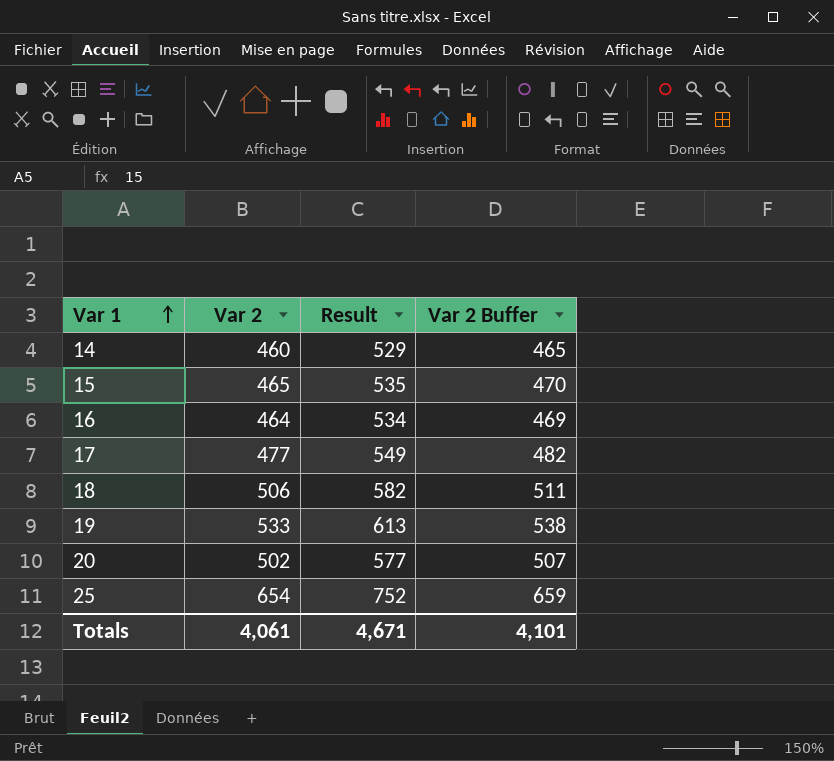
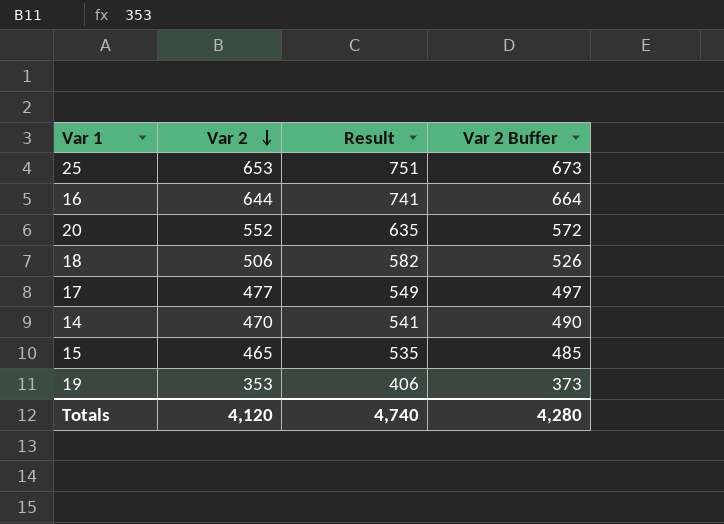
row order: Var 1 ascending -> Var 2 descending
column Var 2 Buffer | formula: [Var 2] + 5 -> [Var 2] + 20
25 | Var 2: 654 -> 653
25 | Result: 752 -> 751
16 | Var 2: 464 -> 644
16 | Result: 534 -> 741
20 | Var 2: 502 -> 552
20 | Result: 577 -> 635
14 | Var 2: 460 -> 470
14 | Result: 529 -> 541
19 | Var 2: 533 -> 353
19 | Result: 613 -> 406
Totals | Var 2: 4,061 -> 4,120
Totals | Result: 4,671 -> 4,740
Totals | Var 2 Buffer: 4,101 -> 4,280

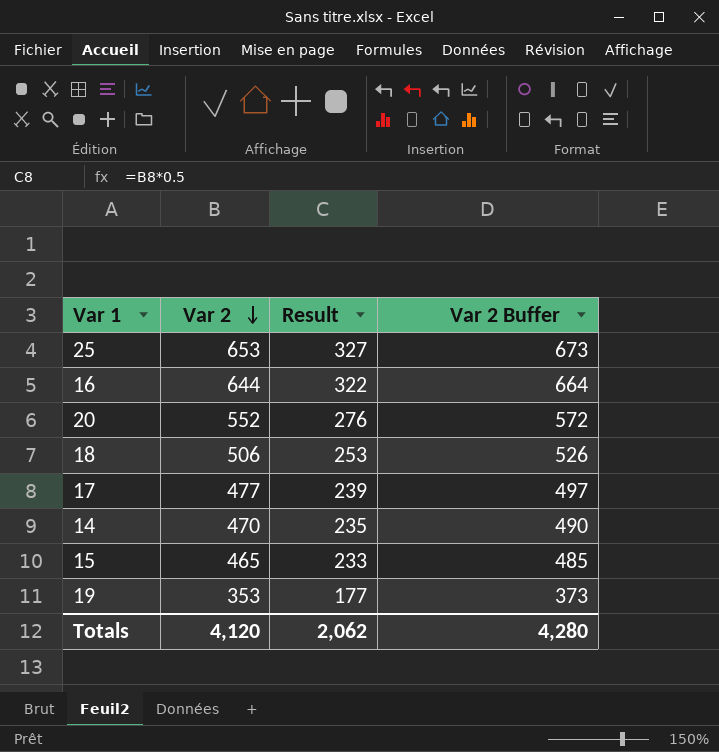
column Result | formula: [Var 2] * 1.15 -> [Var 2] * 0.5
Totals | Result: 4,740 -> 2,062

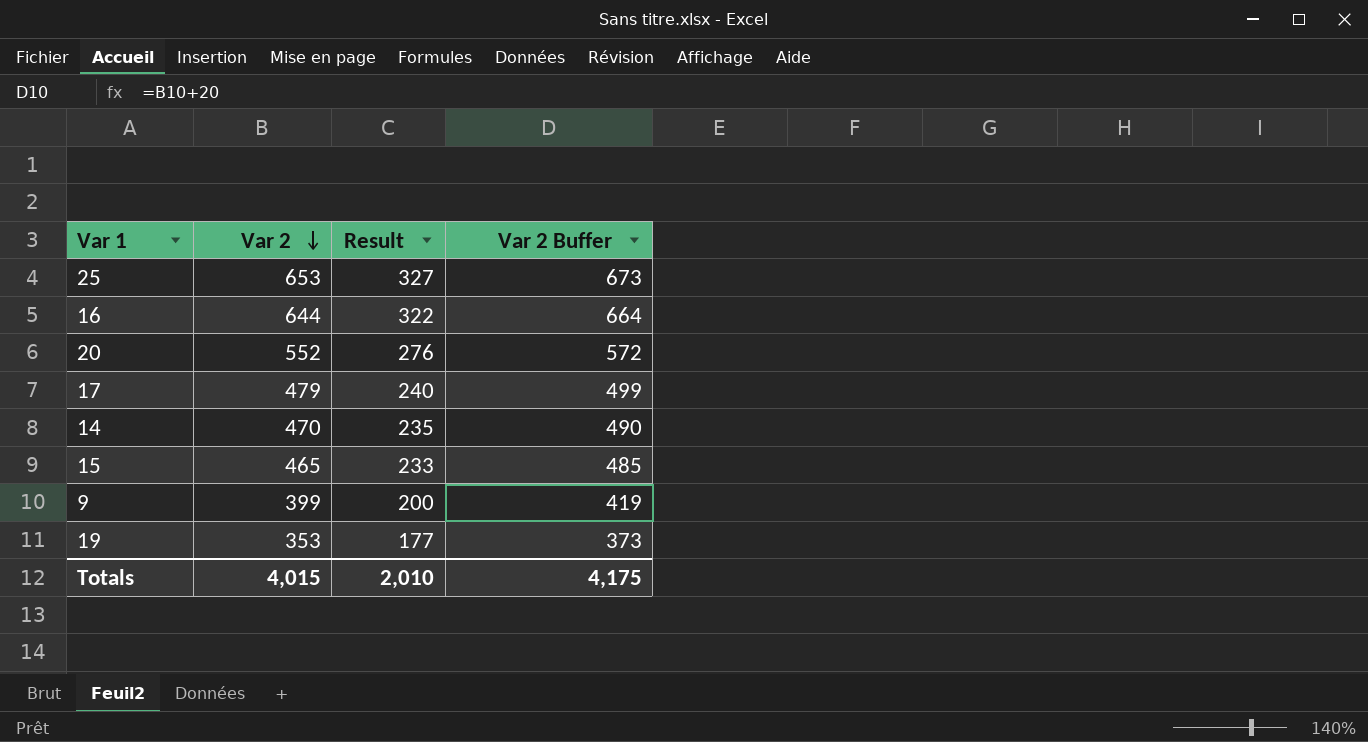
row 18: 506 | 253 | 526 -> none
17 | Var 2: 477 -> 479
17 | Result: 239 -> 240
17 | Var 2 Buffer: 497 -> 499
row 9: none -> 399 | 200 | 419
Totals | Var 2: 4,120 -> 4,015
Totals | Result: 2,062 -> 2,010
Totals | Var 2 Buffer: 4,280 -> 4,175

